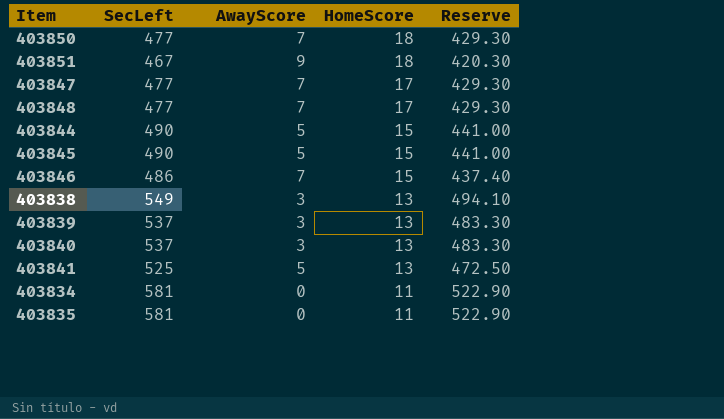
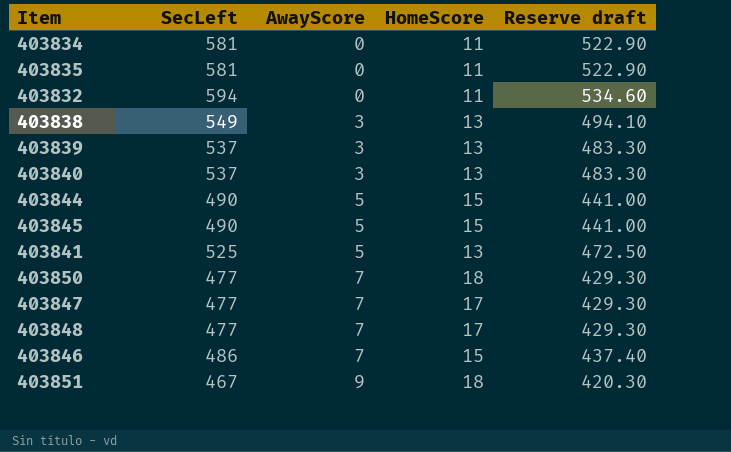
row order: HomeScore descending -> AwayScore ascending
column name: Reserve -> Reserve draft
row 403832: none -> 594 | 0 | 11 | 534.60

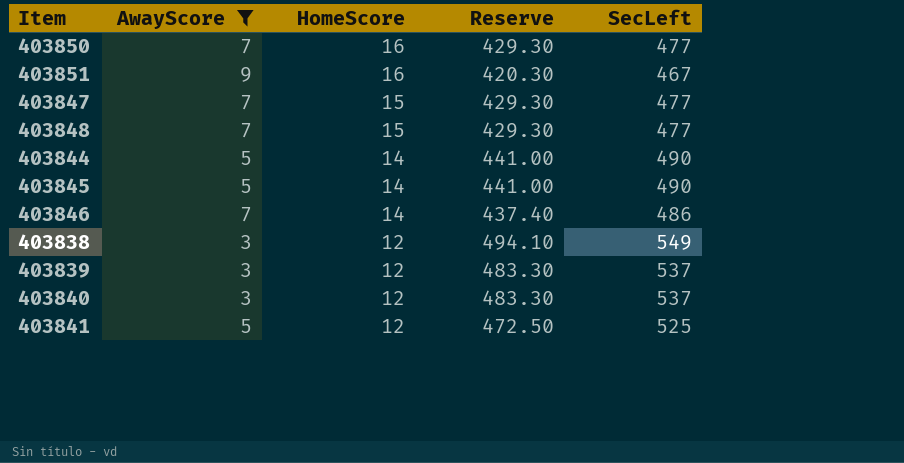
filter: none -> AwayScore != 0
row order: AwayScore ascending -> HomeScore descending
column name: Reserve draft -> Reserve
column SecLeft | position: 2 -> 5
403850 | HomeScore: 18 -> 16
403851 | HomeScore: 18 -> 16
403847 | HomeScore: 17 -> 15
403848 | HomeScore: 17 -> 15
403844 | HomeScore: 15 -> 14
403845 | HomeScore: 15 -> 14
403846 | HomeScore: 15 -> 14
403838 | HomeScore: 13 -> 12
403839 | HomeScore: 13 -> 12
403840 | HomeScore: 13 -> 12
403841 | HomeScore: 13 -> 12

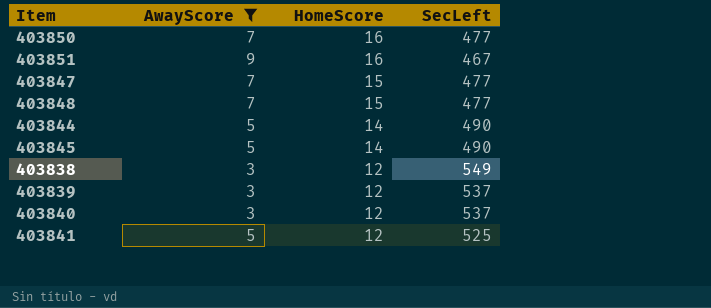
column Reserve | formula: [SecLeft] * 0.9 -> none
row 403846: 7 | 14 | 437.40 | 486 -> none

